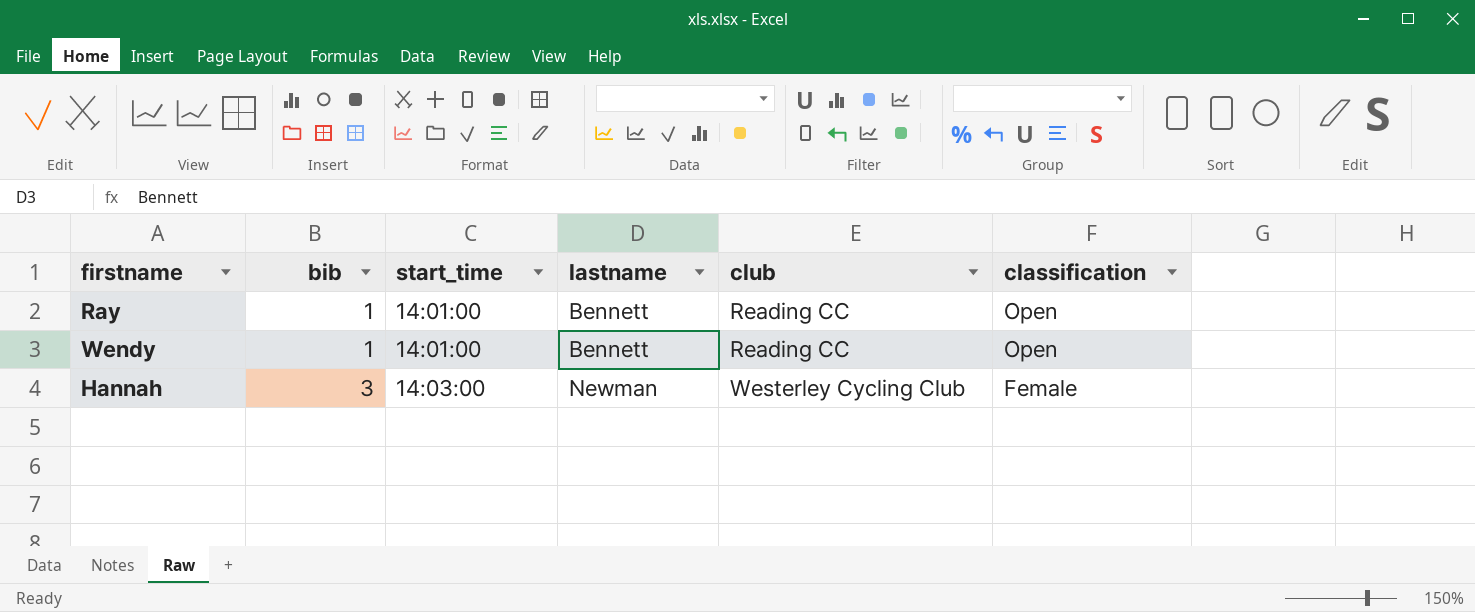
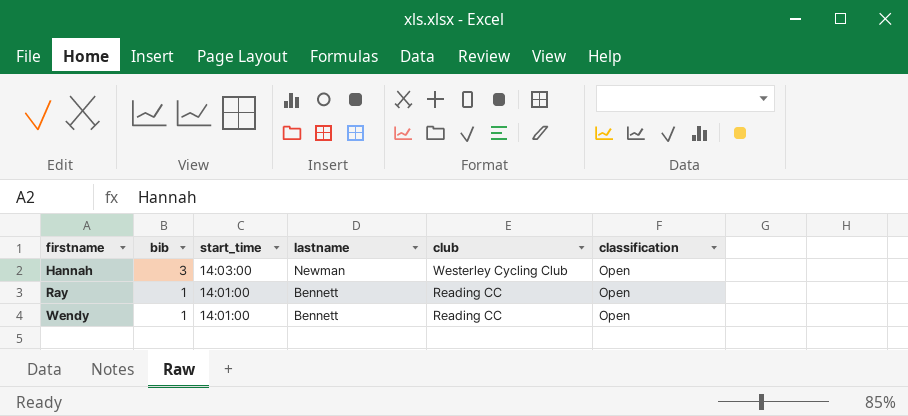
row order: bib ascending -> firstname ascending
Hannah | classification: Female -> Open

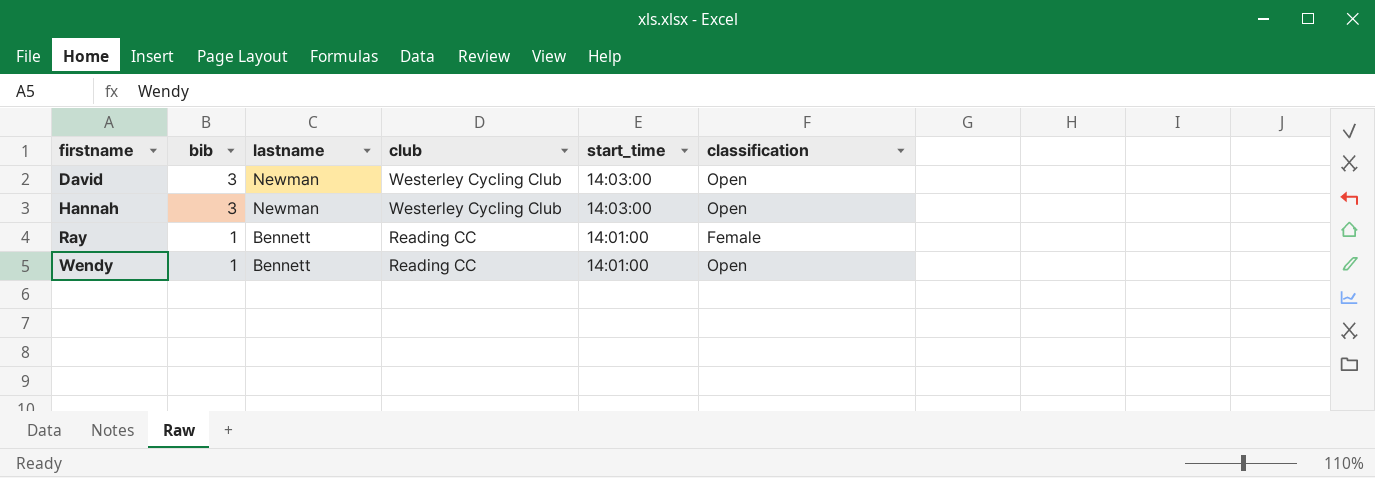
column start_time | position: 3 -> 5
row David: none -> 3 | Newman | Westerley Cycling Club | 14:03:00 | Open
Ray | classification: Open -> Female

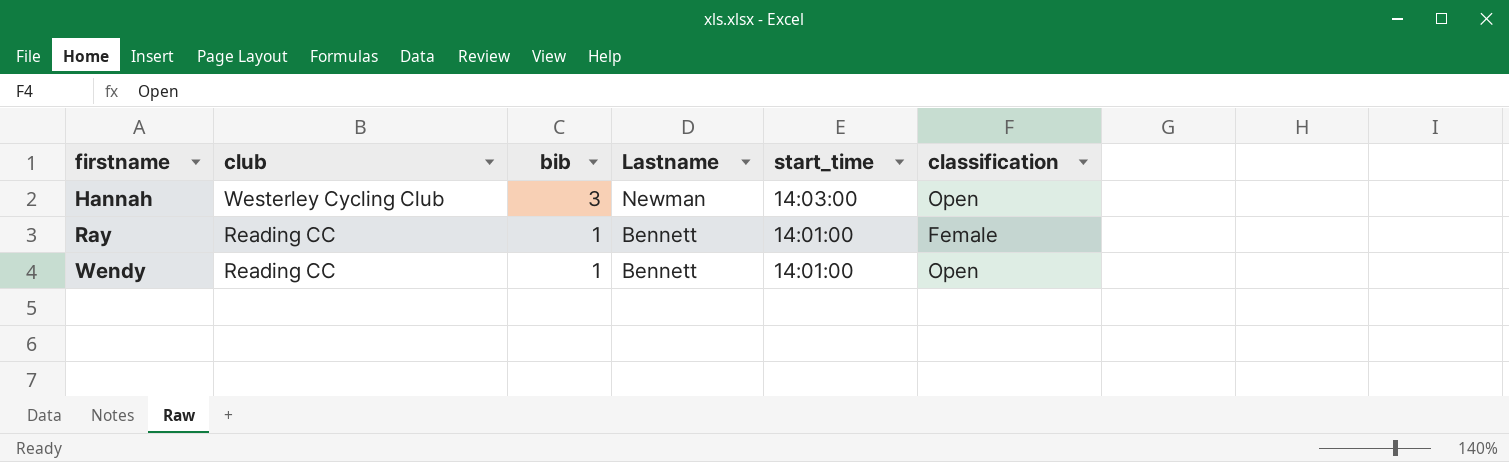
column club | position: 4 -> 2
column name: lastname -> Lastname
row David: 3 | Newman | Westerley Cycling Club | 14:03:00 | Open -> none

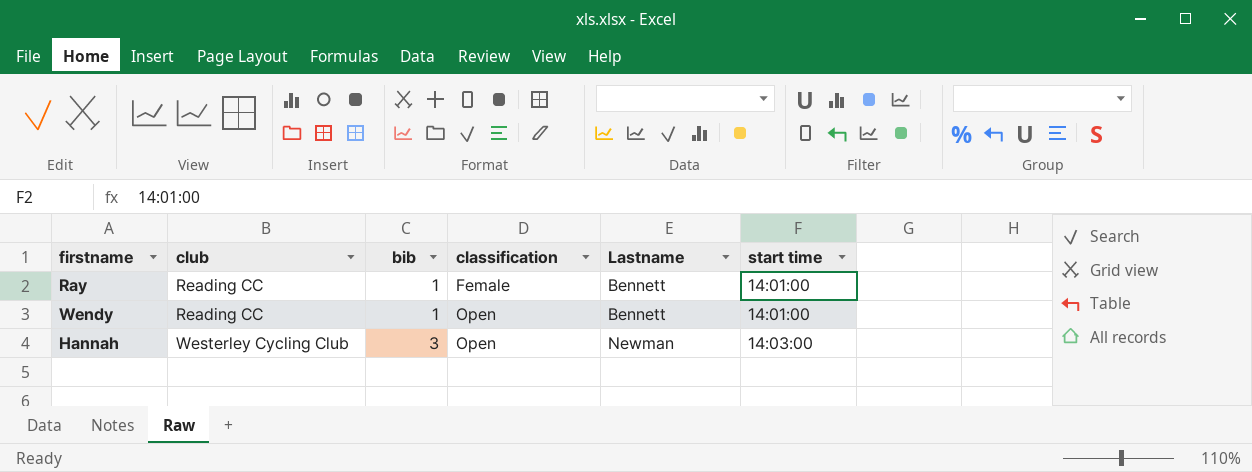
row order: firstname ascending -> club ascending
column classification | position: 6 -> 4
column name: start_time -> start time

